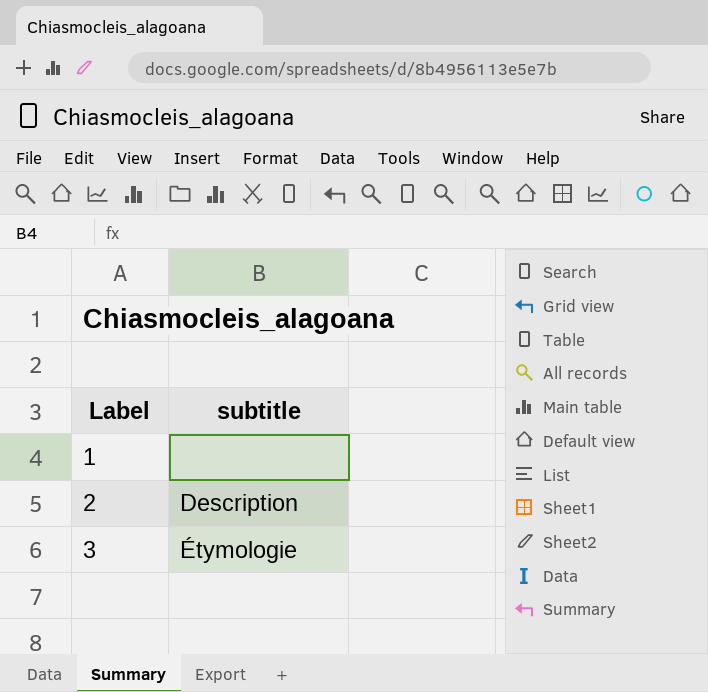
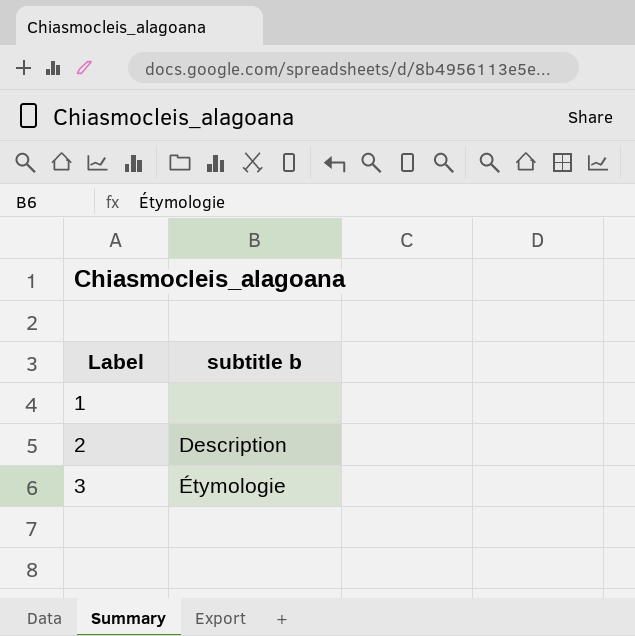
column name: subtitle -> subtitle b

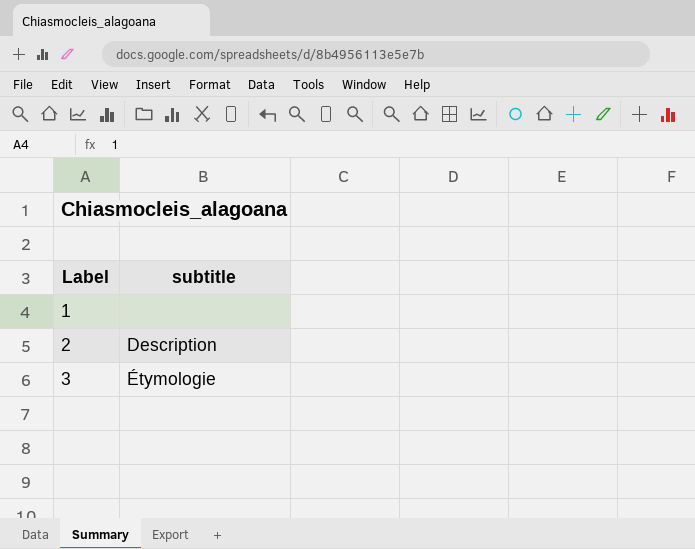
column name: subtitle b -> subtitle

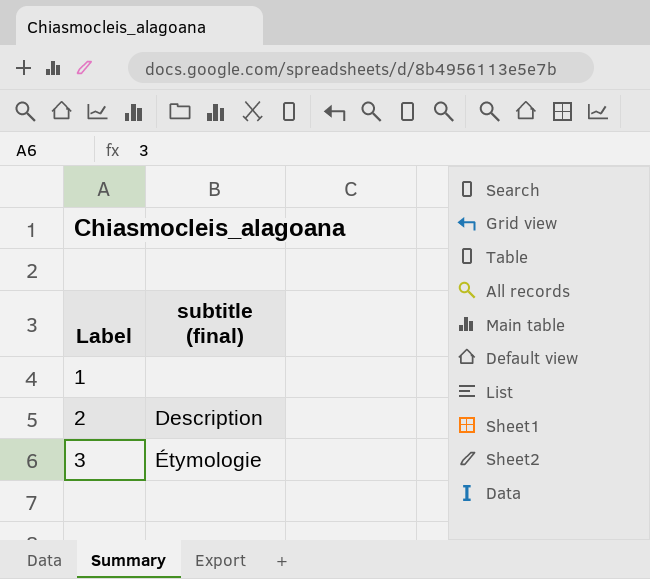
column name: subtitle -> subtitle (final)

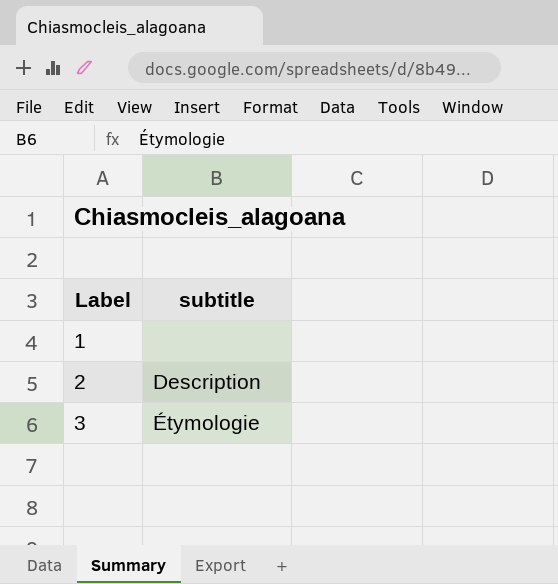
column name: subtitle (final) -> subtitle

